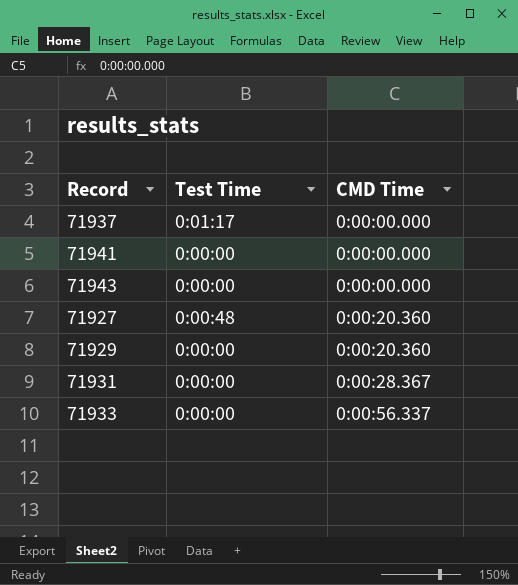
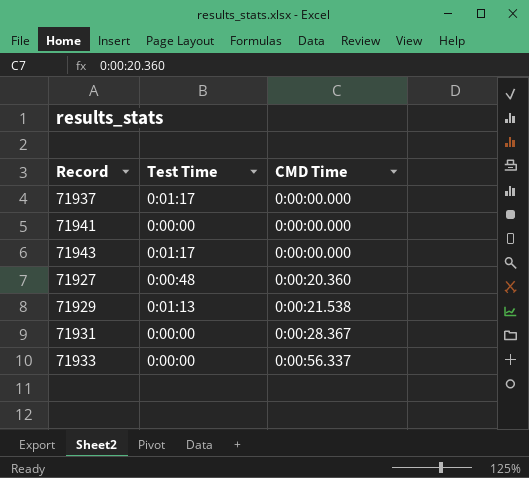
71943 | Test Time: 0:00:00 -> 0:01:17
71929 | Test Time: 0:00:00 -> 0:01:13
71929 | CMD Time: 0:00:20.360 -> 0:00:21.538

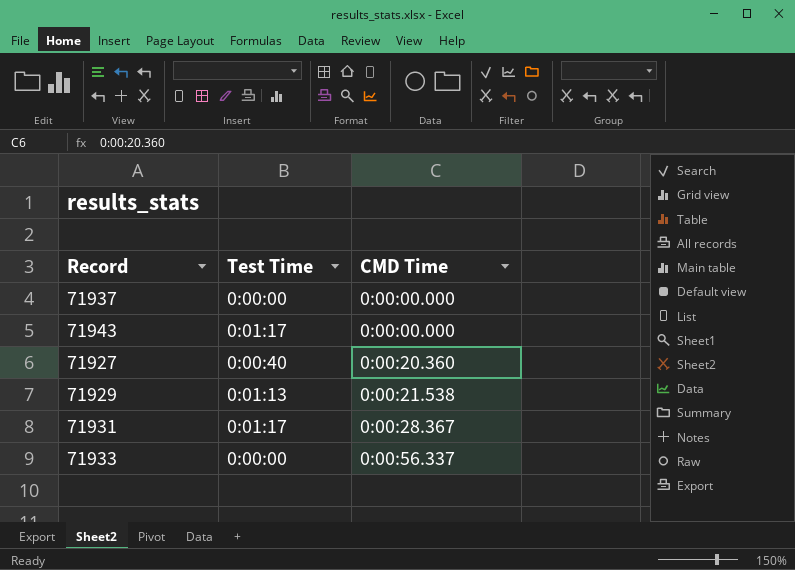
row 71941: 0:00:00 | 0:00:00.000 -> none
71937 | Test Time: 0:01:17 -> 0:00:00
71927 | Test Time: 0:00:48 -> 0:00:40
71931 | Test Time: 0:00:00 -> 0:01:17

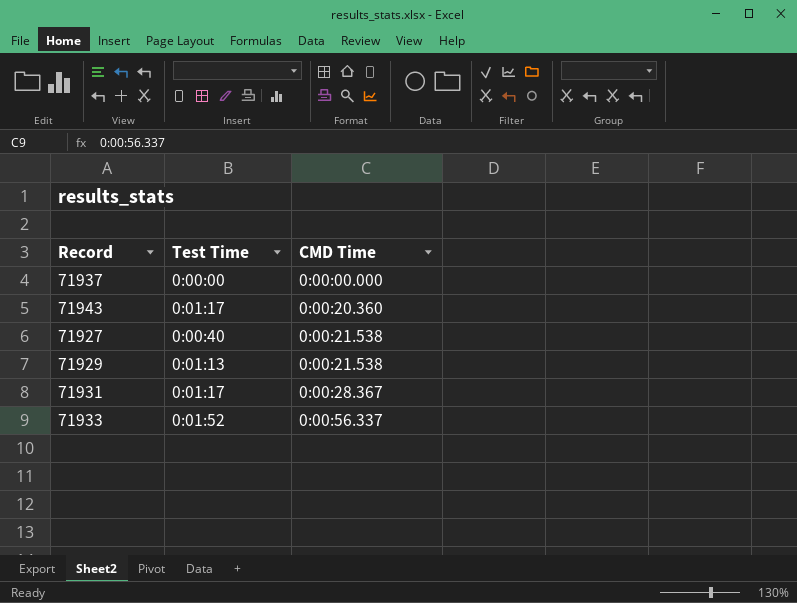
71943 | CMD Time: 0:00:00.000 -> 0:00:20.360
71927 | CMD Time: 0:00:20.360 -> 0:00:21.538
71933 | Test Time: 0:00:00 -> 0:01:52

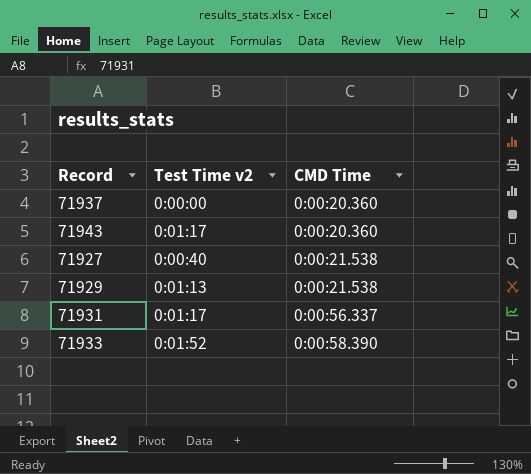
column name: Test Time -> Test Time v2
71937 | CMD Time: 0:00:00.000 -> 0:00:20.360
71931 | CMD Time: 0:00:28.367 -> 0:00:56.337
71933 | CMD Time: 0:00:56.337 -> 0:00:58.390

